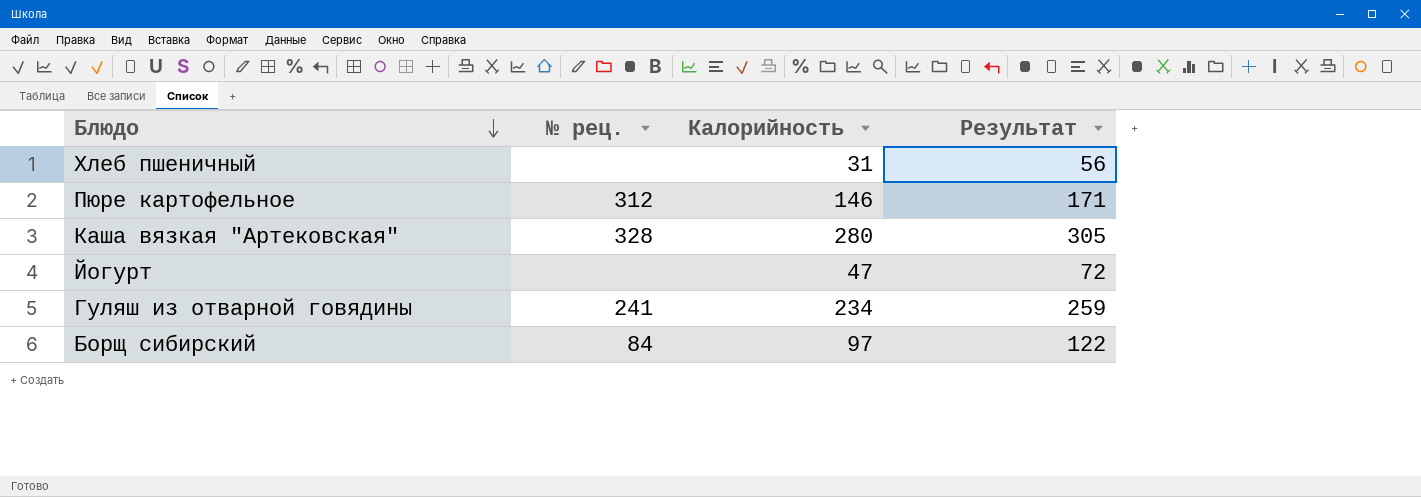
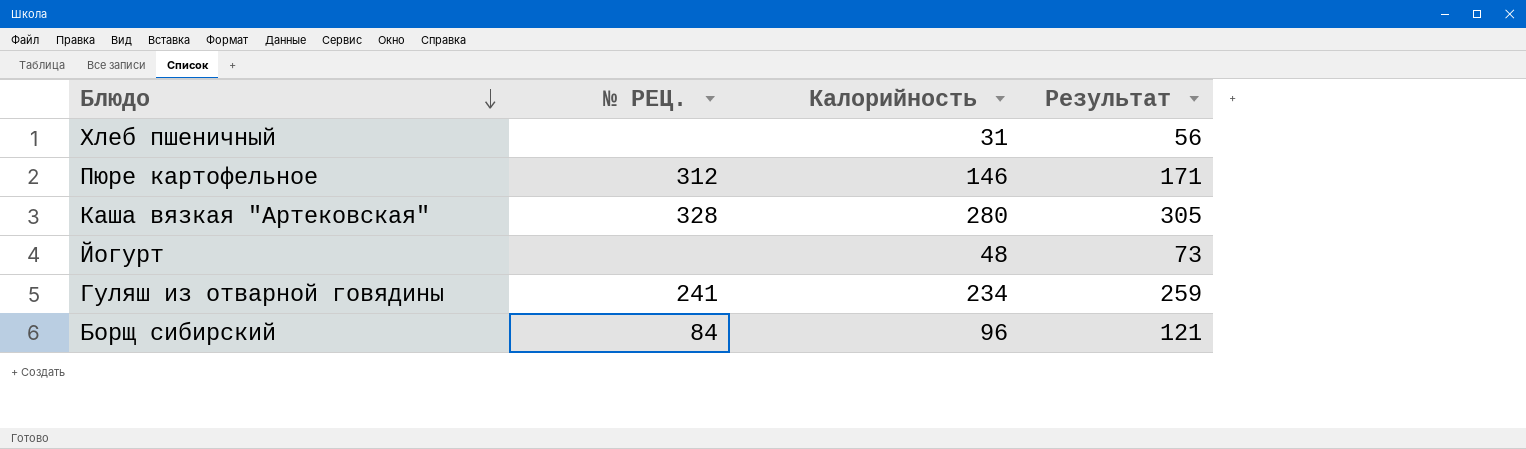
column name: № рец. -> № РЕЦ.
Йогурт | Калорийность: 47 -> 48
Йогурт | Результат: 72 -> 73
Борщ сибирский | Калорийность: 97 -> 96
Борщ сибирский | Результат: 122 -> 121

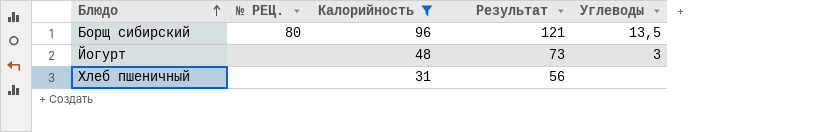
filter: none -> Калорийность <= 96
row order: Блюдо descending -> Блюдо ascending
column Углеводы | position: none -> 5
Борщ сибирский | № РЕЦ.: 84 -> 80

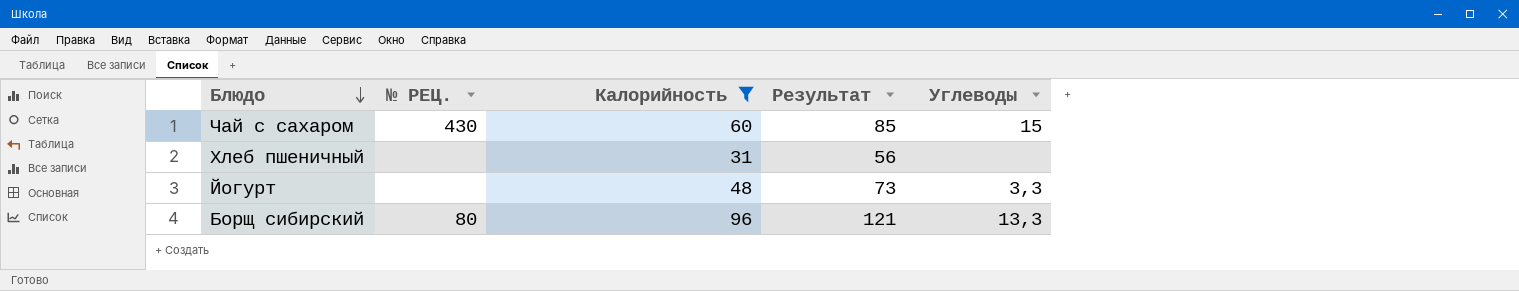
row order: Блюдо ascending -> Блюдо descending
row Чай с сахаром: none -> 430 | 60 | 85 | 15
Йогурт | Углеводы: 3 -> 3,3
Борщ сибирский | Углеводы: 13,5 -> 13,3

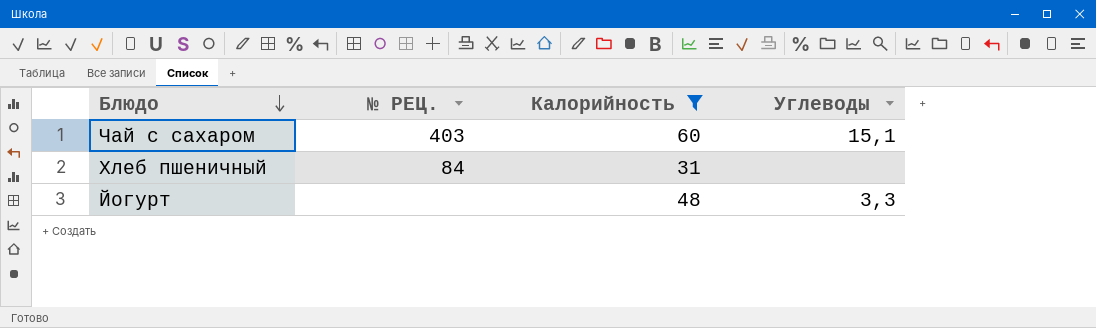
column Результат | formula: [Калорийность] + 25 -> none
row Борщ сибирский: 80 | 96 | 121 | 13,3 -> none
Чай с сахаром | № РЕЦ.: 430 -> 403
Чай с сахаром | Углеводы: 15 -> 15,1
Хлеб пшеничный | № РЕЦ.: none -> 84

